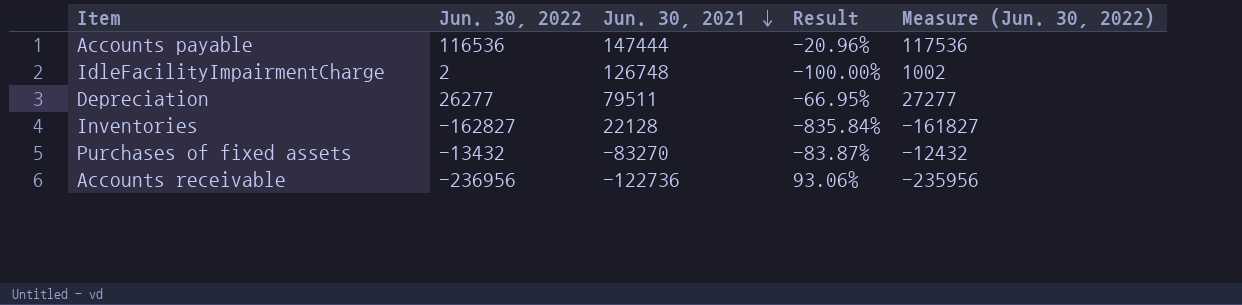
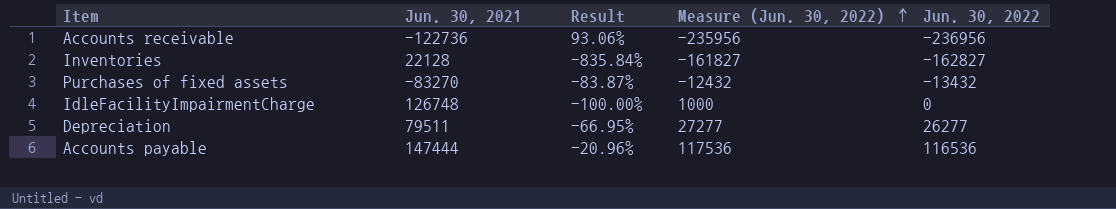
row order: Jun. 30, 2021 descending -> Measure (Jun. 30, 2022) ascending
column Jun. 30, 2022 | position: 2 -> 5
IdleFacilityImpairmentCharge | Measure (Jun. 30, 2022): 1002 -> 1000
IdleFacilityImpairmentCharge | Jun. 30, 2022: 2 -> 0

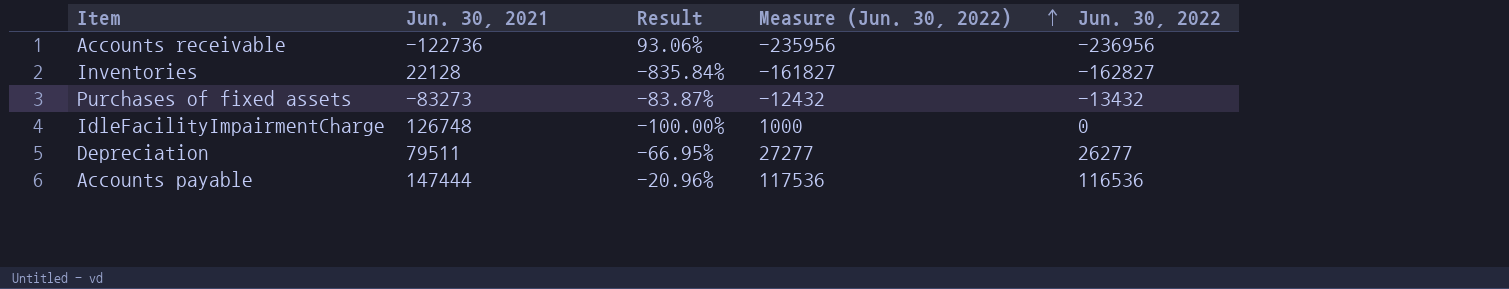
Purchases of fixed assets | Jun. 30, 2021: -83270 -> -83273

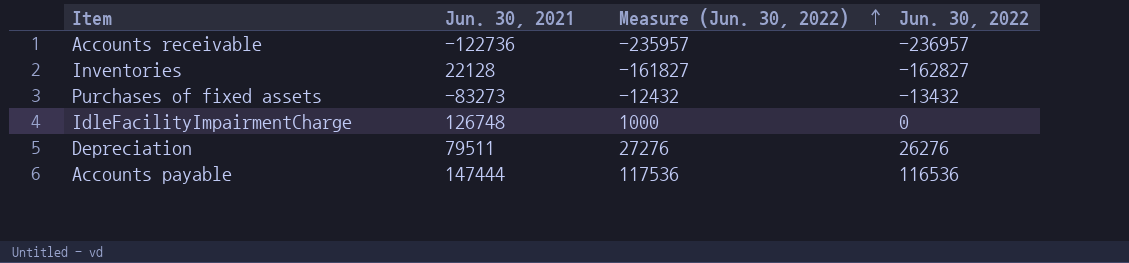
column Result | formula: ([Jun. 30, 2022] - [Jun. 30, 2021]) / [Jun. 30, 2021] -> none
Accounts receivable | Measure (Jun. 30, 2022): -235956 -> -235957
Accounts receivable | Jun. 30, 2022: -236956 -> -236957
Depreciation | Measure (Jun. 30, 2022): 27277 -> 27276
Depreciation | Jun. 30, 2022: 26277 -> 26276

